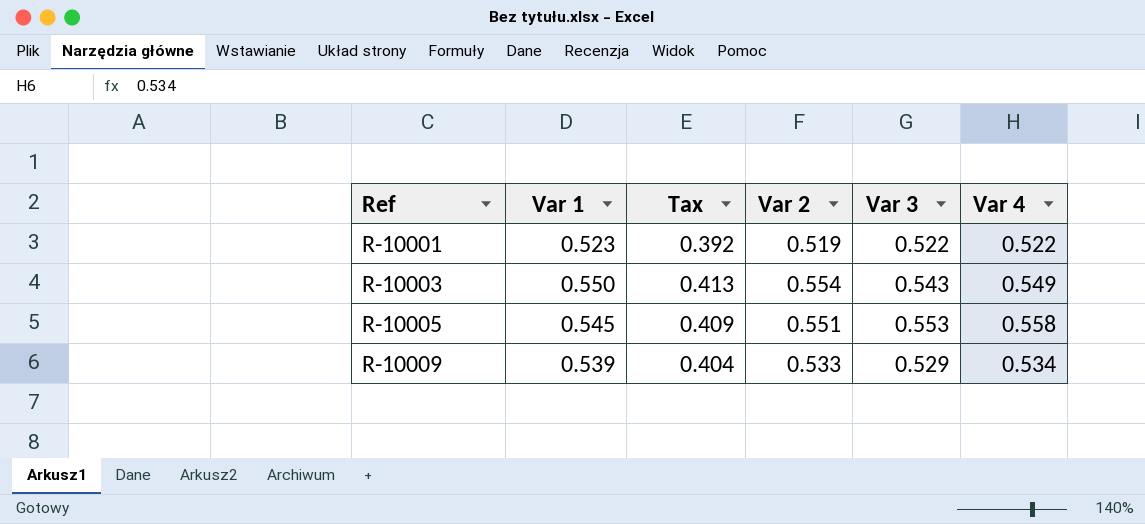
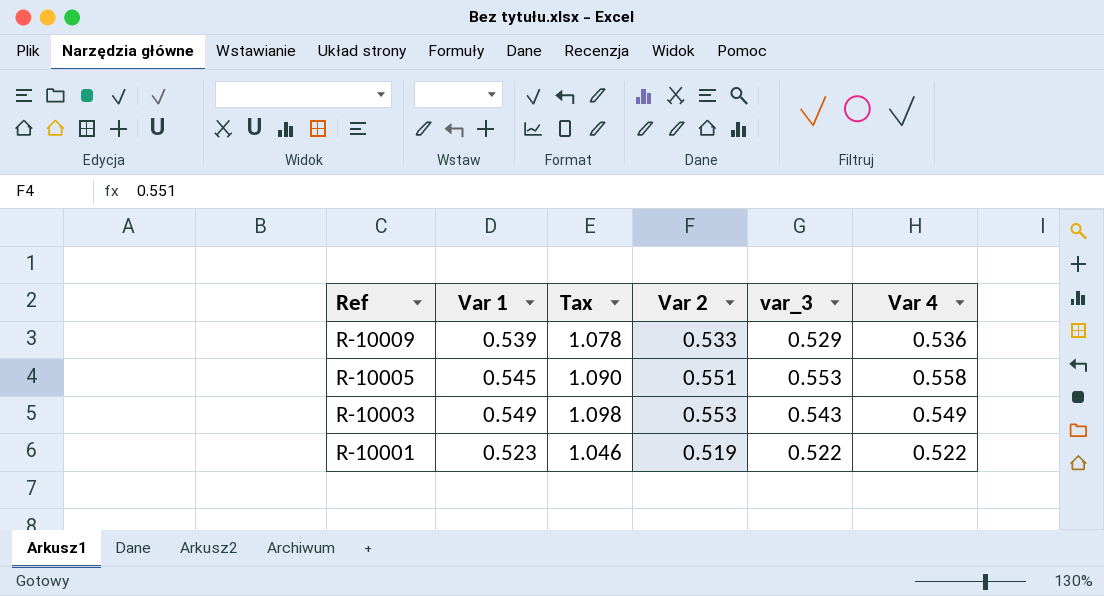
row order: Ref ascending -> Ref descending
column Tax | formula: [Var 1] * 0.75 -> [Var 1] * 2
column name: Var 3 -> var_3
R-10009 | Var 4: 0.534 -> 0.536
R-10003 | Var 1: 0.550 -> 0.549
R-10003 | Var 2: 0.554 -> 0.553

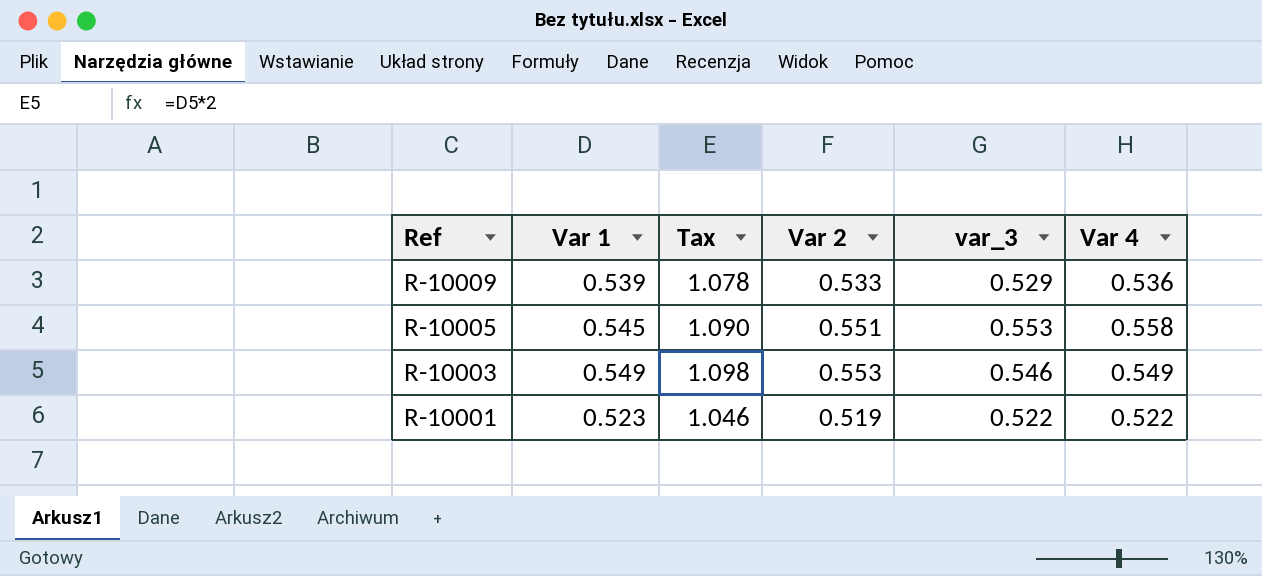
R-10003 | var_3: 0.543 -> 0.546

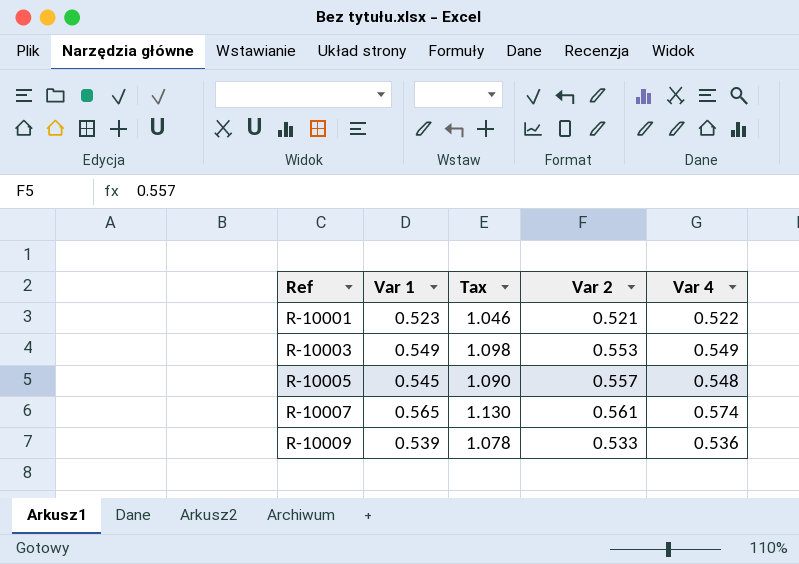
row order: Ref descending -> Ref ascending
column var_3 | position: 5 -> none
R-10001 | Var 2: 0.519 -> 0.521
R-10005 | Var 2: 0.551 -> 0.557
R-10005 | Var 4: 0.558 -> 0.548
row R-10007: none -> 0.565 | 1.130 | 0.561 | 0.574

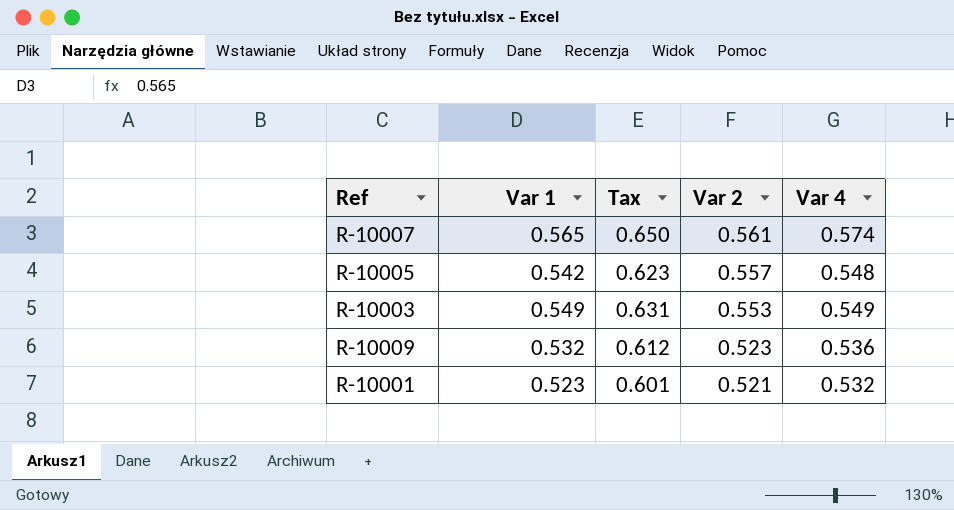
row order: Ref ascending -> Var 2 descending
column Tax | formula: [Var 1] * 2 -> [Var 1] * 1.15
R-10005 | Var 1: 0.545 -> 0.542
R-10009 | Var 1: 0.539 -> 0.532
R-10009 | Var 2: 0.533 -> 0.523
R-10001 | Var 4: 0.522 -> 0.532

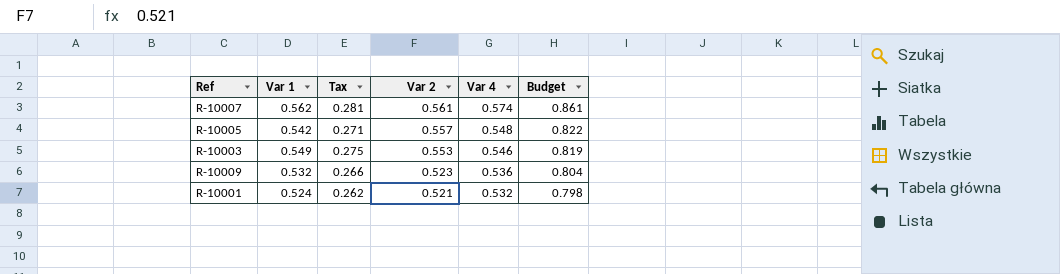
column Tax | formula: [Var 1] * 1.15 -> [Var 1] * 0.5
column Budget | formula: none -> [Var 4] * 1.5
R-10007 | Var 1: 0.565 -> 0.562
R-10003 | Var 4: 0.549 -> 0.546
R-10001 | Var 1: 0.523 -> 0.524

